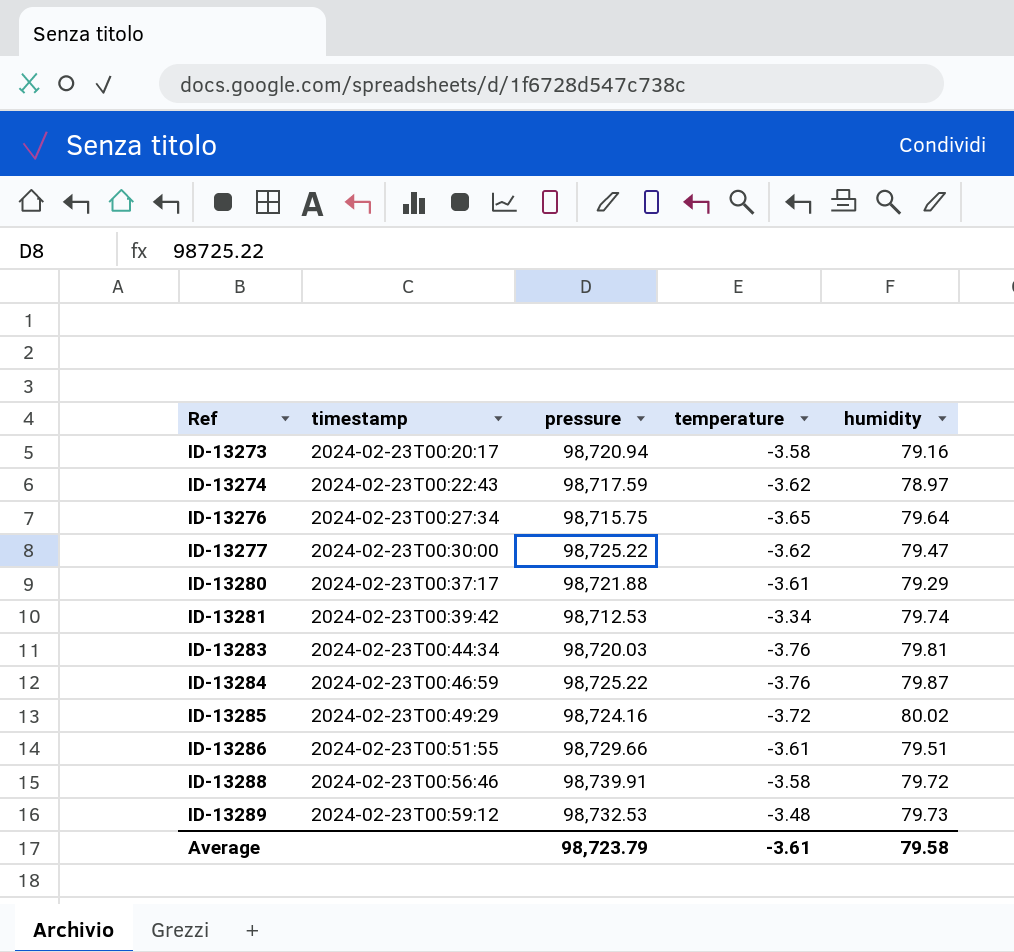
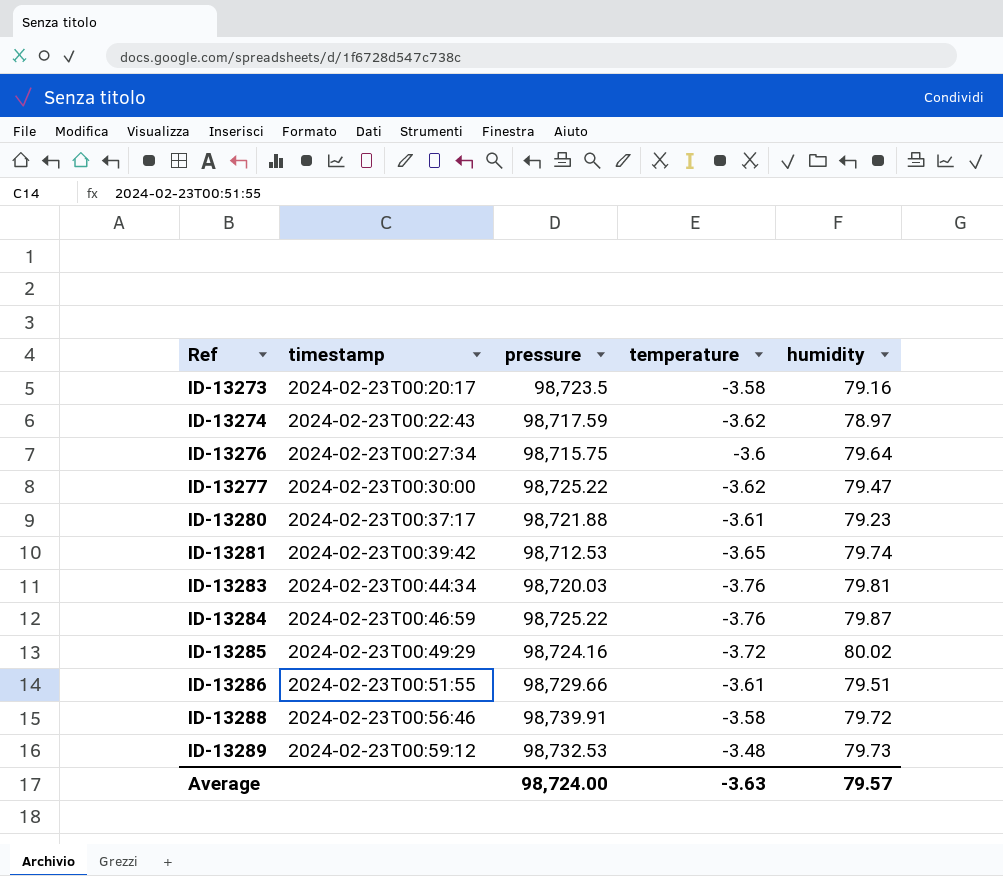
ID-13273 | pressure: 98,720.94 -> 98,723.5
ID-13276 | temperature: -3.65 -> -3.6
ID-13280 | humidity: 79.29 -> 79.23
ID-13281 | temperature: -3.34 -> -3.65
Average | pressure: 98,723.79 -> 98,724.00
Average | temperature: -3.61 -> -3.63
Average | humidity: 79.58 -> 79.57

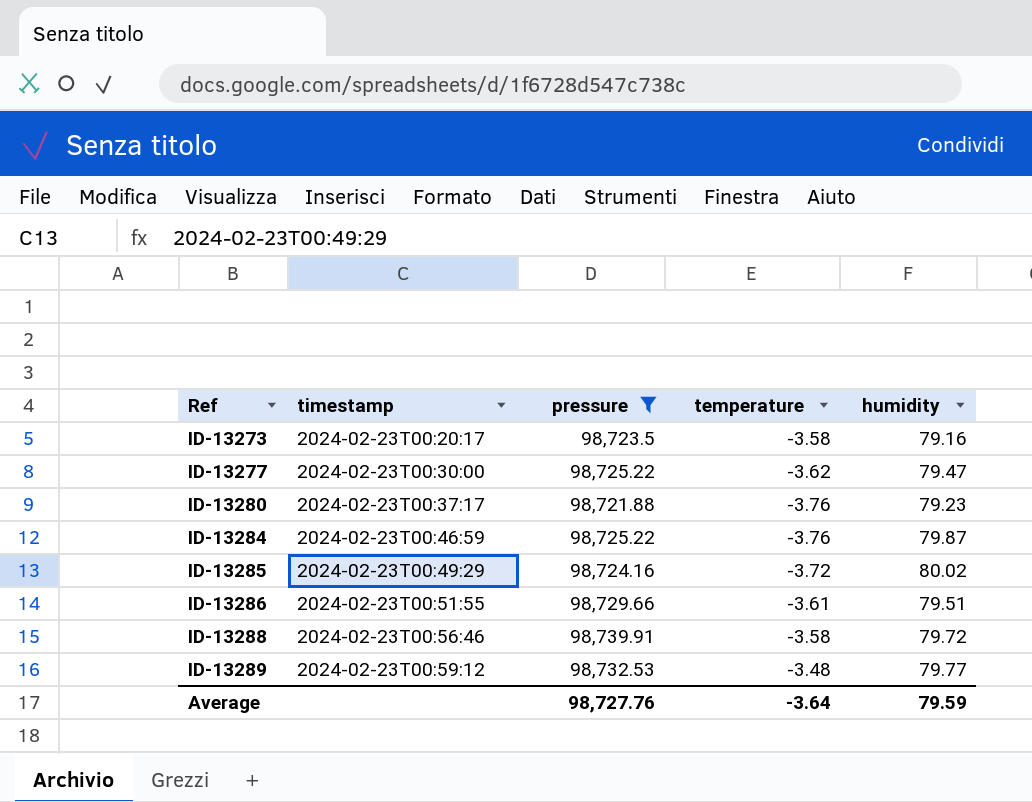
filter: none -> pressure >= 98,721.88
ID-13280 | temperature: -3.61 -> -3.76
ID-13289 | humidity: 79.73 -> 79.77
Average | pressure: 98,724.00 -> 98,727.76
Average | temperature: -3.63 -> -3.64
Average | humidity: 79.57 -> 79.59

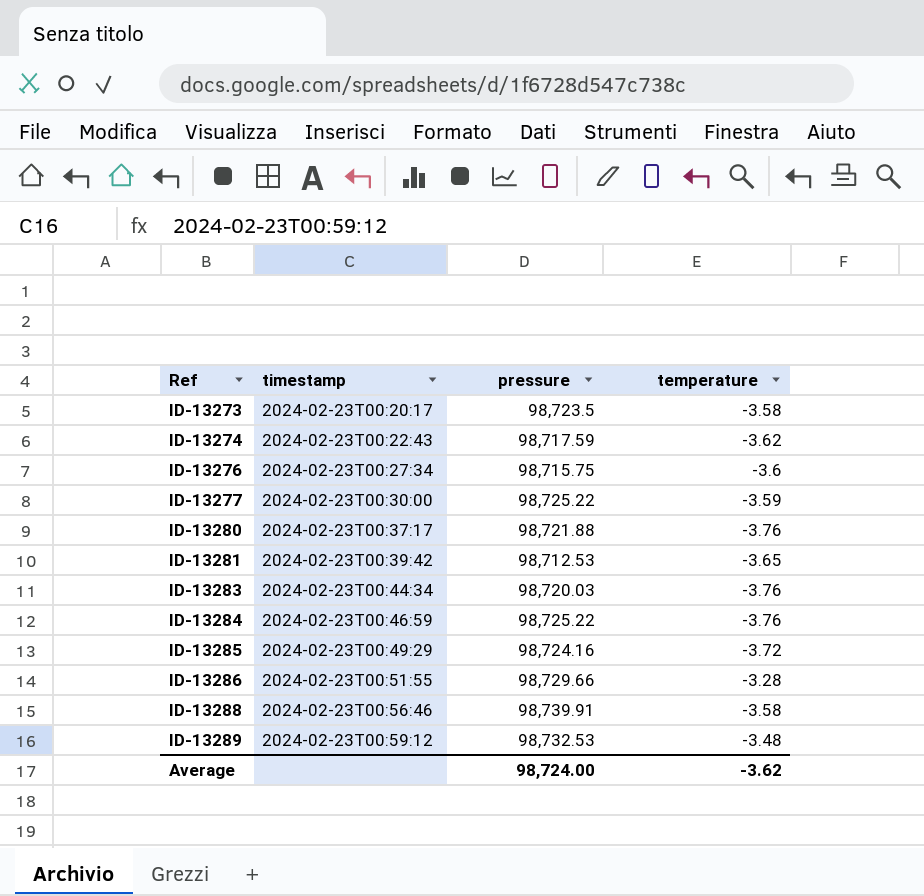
filter: pressure >= 98,721.88 -> none
column humidity | position: 5 -> none
ID-13277 | temperature: -3.62 -> -3.59
ID-13286 | temperature: -3.61 -> -3.28
Average | pressure: 98,727.76 -> 98,724.00
Average | temperature: -3.64 -> -3.62

